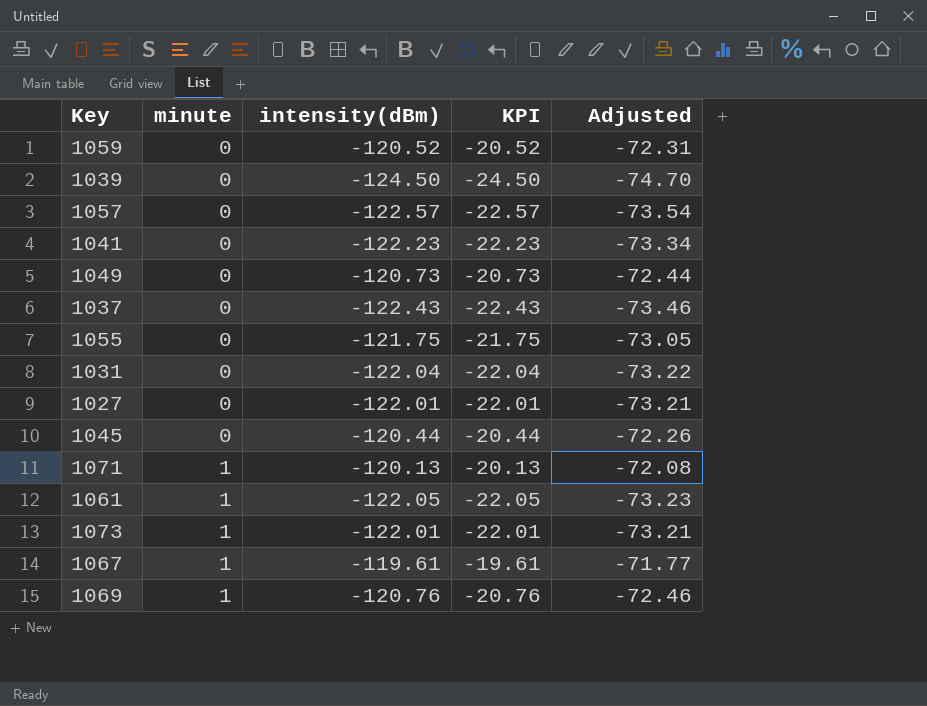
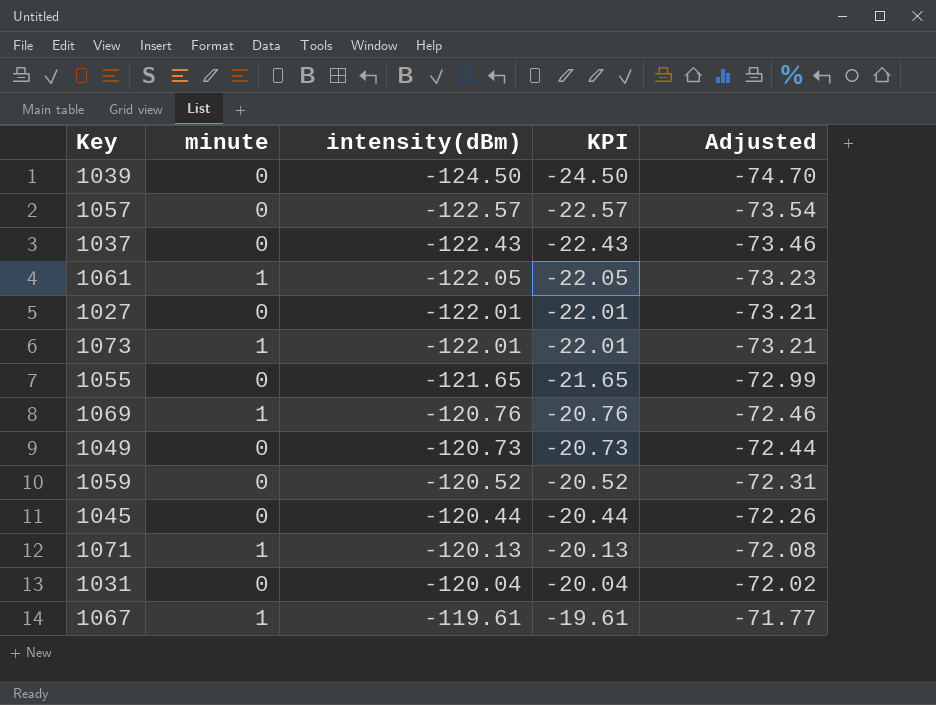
row order: minute ascending -> intensity(dBm) ascending
row 1041: 0 | -122.23 | -22.23 | -73.34 -> none
1055 | intensity(dBm): -121.75 -> -121.65
1055 | KPI: -21.75 -> -21.65
1055 | Adjusted: -73.05 -> -72.99
1031 | intensity(dBm): -122.04 -> -120.04
1031 | KPI: -22.04 -> -20.04
1031 | Adjusted: -73.22 -> -72.02

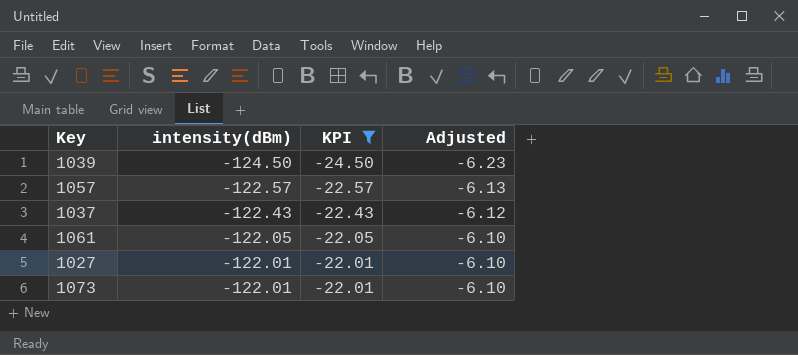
filter: none -> KPI <= -22.01
column minute | position: 2 -> none
column Adjusted | formula: [intensity(dBm)] * 0.6 -> [intensity(dBm)] * 0.05

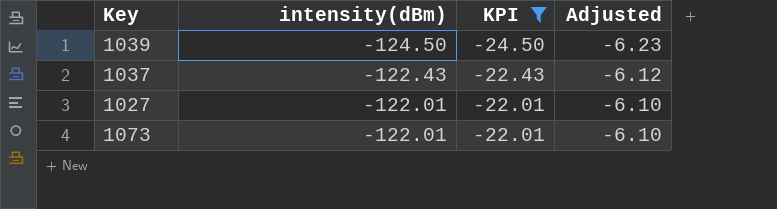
row 1057: -122.57 | -22.57 | -6.13 -> none
row 1061: -122.05 | -22.05 | -6.10 -> none

